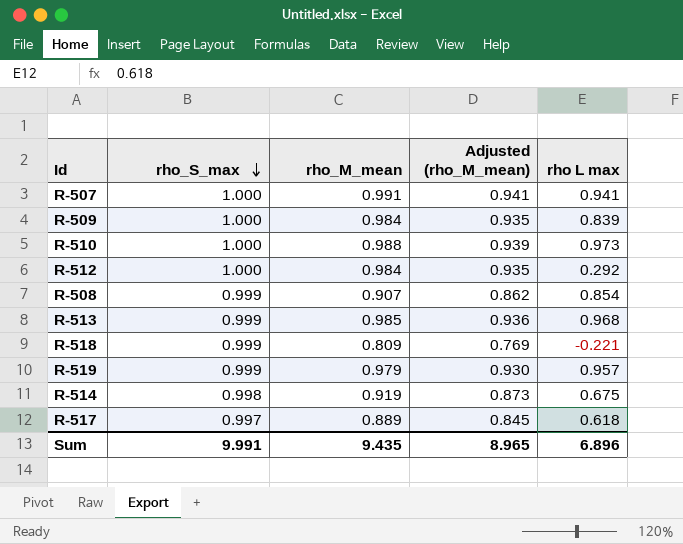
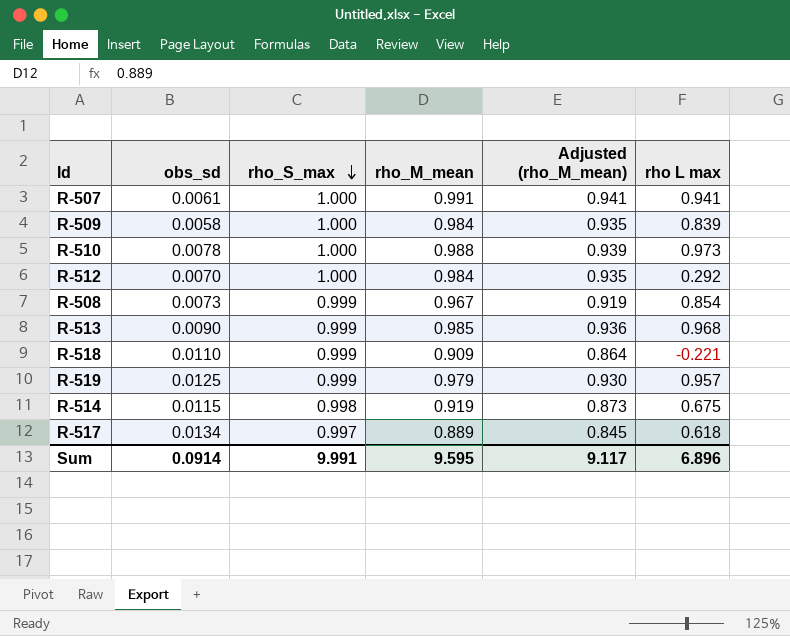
column obs_sd | position: none -> 2
R-508 | rho_M_mean: 0.907 -> 0.967
R-508 | Adjusted (rho_M_mean): 0.862 -> 0.919
R-518 | rho_M_mean: 0.809 -> 0.909
R-518 | Adjusted (rho_M_mean): 0.769 -> 0.864
Sum | rho_M_mean: 9.435 -> 9.595
Sum | Adjusted (rho_M_mean): 8.965 -> 9.117

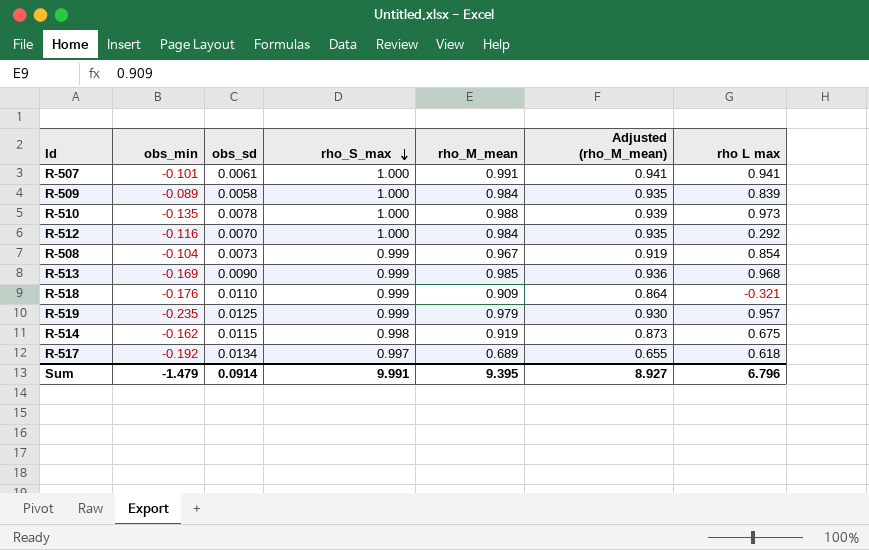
column obs_min | position: none -> 2
R-518 | rho L max: -0.221 -> -0.321
R-517 | rho_M_mean: 0.889 -> 0.689
R-517 | Adjusted (rho_M_mean): 0.845 -> 0.655
Sum | rho_M_mean: 9.595 -> 9.395
Sum | Adjusted (rho_M_mean): 9.117 -> 8.927
Sum | rho L max: 6.896 -> 6.796

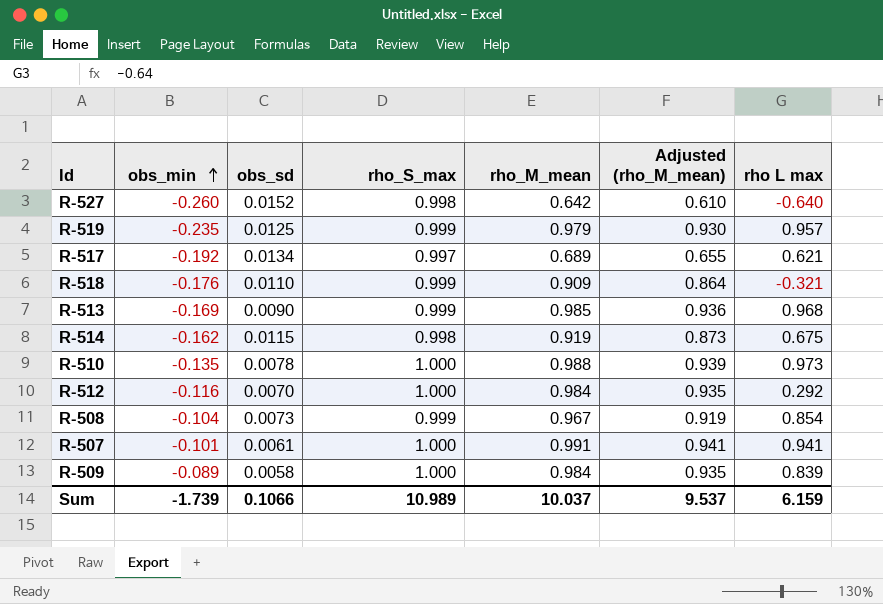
row order: rho_S_max descending -> obs_min ascending
row R-527: none -> -0.260 | 0.0152 | 0.998 | 0.642 | 0.610 | -0.640
R-517 | rho L max: 0.618 -> 0.621
Sum | obs_min: -1.479 -> -1.739
Sum | obs_sd: 0.0914 -> 0.1066
Sum | rho_S_max: 9.991 -> 10.989
Sum | rho_M_mean: 9.395 -> 10.037
Sum | Adjusted (rho_M_mean): 8.927 -> 9.537
Sum | rho L max: 6.796 -> 6.159

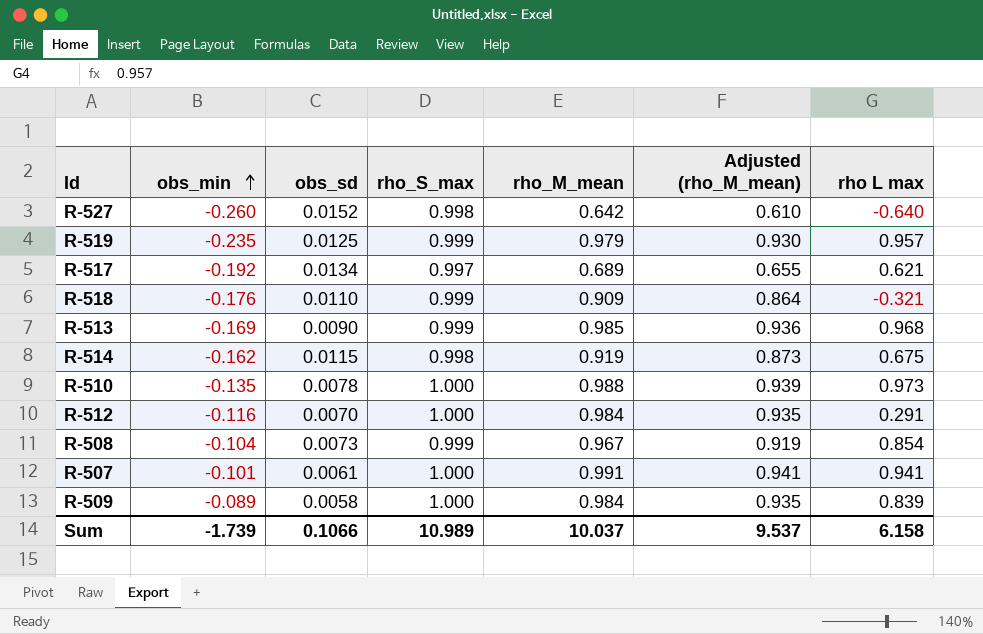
R-512 | rho L max: 0.292 -> 0.291
Sum | rho L max: 6.159 -> 6.158

